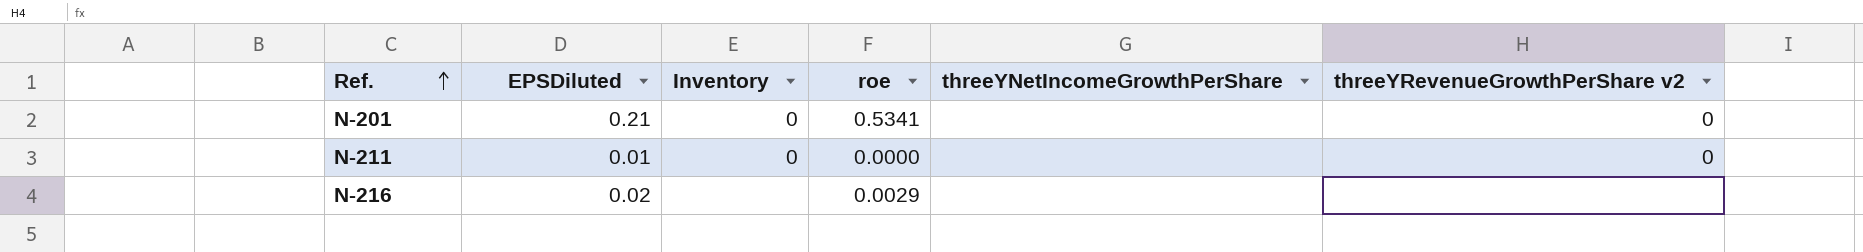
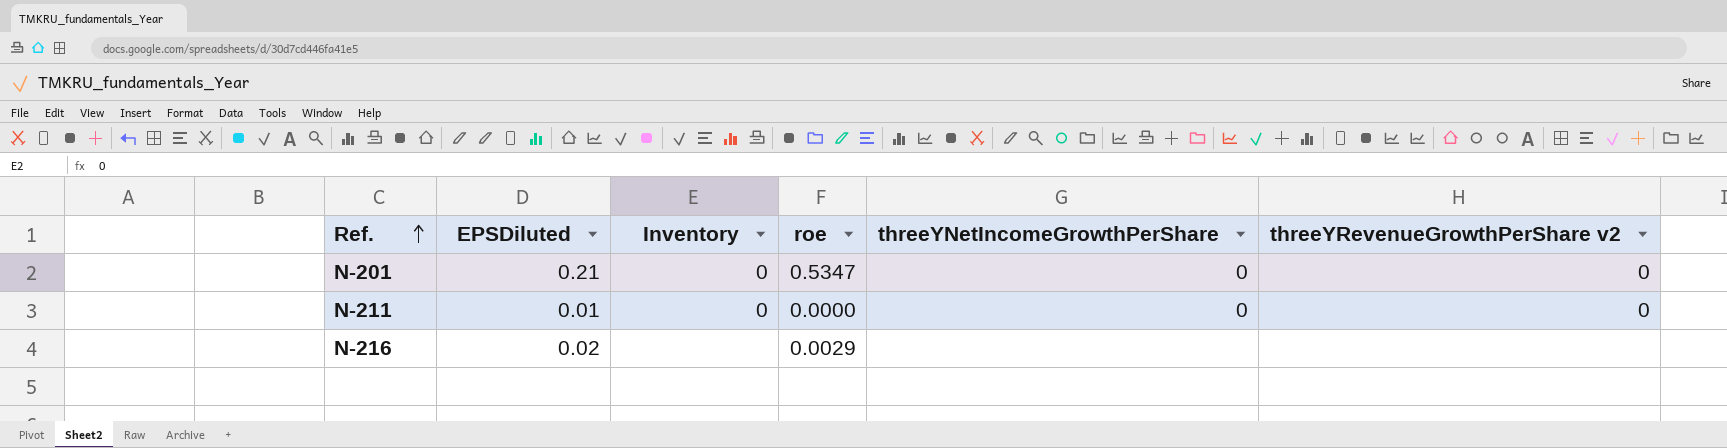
N-201 | roe: 0.5341 -> 0.5347
N-201 | threeYNetIncomeGrowthPerShare: none -> 0
N-211 | threeYNetIncomeGrowthPerShare: none -> 0

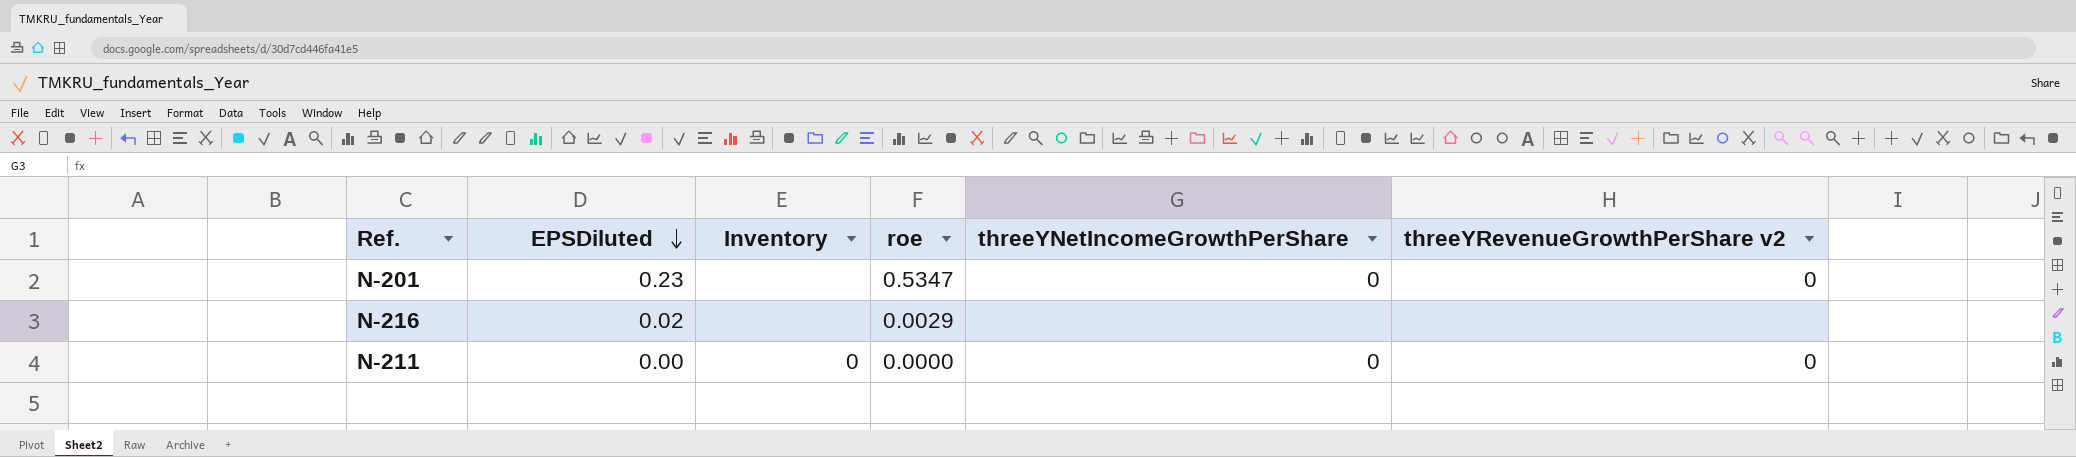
row order: Ref. ascending -> EPSDiluted descending
N-201 | EPSDiluted: 0.21 -> 0.23
N-201 | Inventory: 0 -> none
N-211 | EPSDiluted: 0.01 -> 0.00

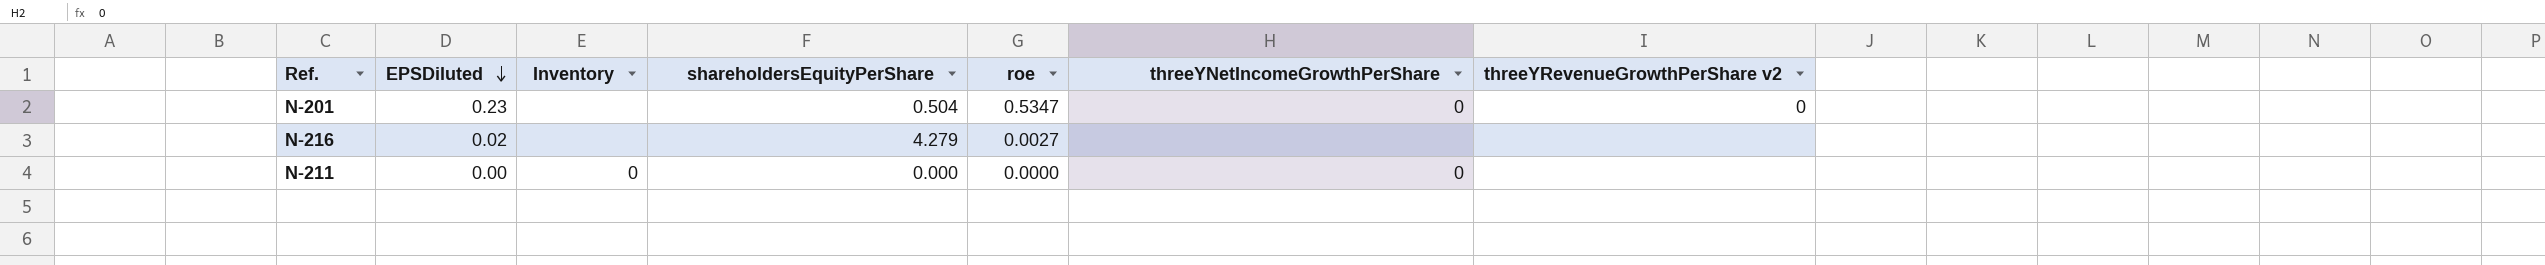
column shareholdersEquityPerShare | position: none -> 4
N-216 | roe: 0.0029 -> 0.0027
N-211 | threeYRevenueGrowthPerShare v2: 0 -> none

